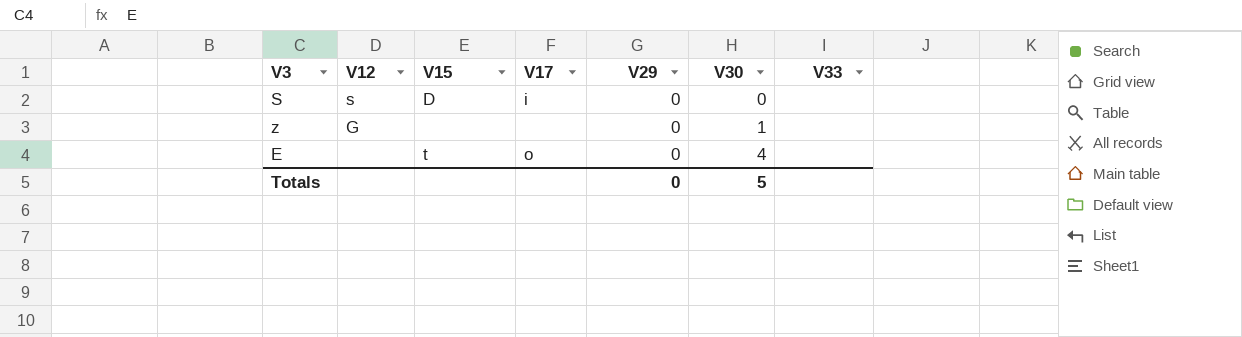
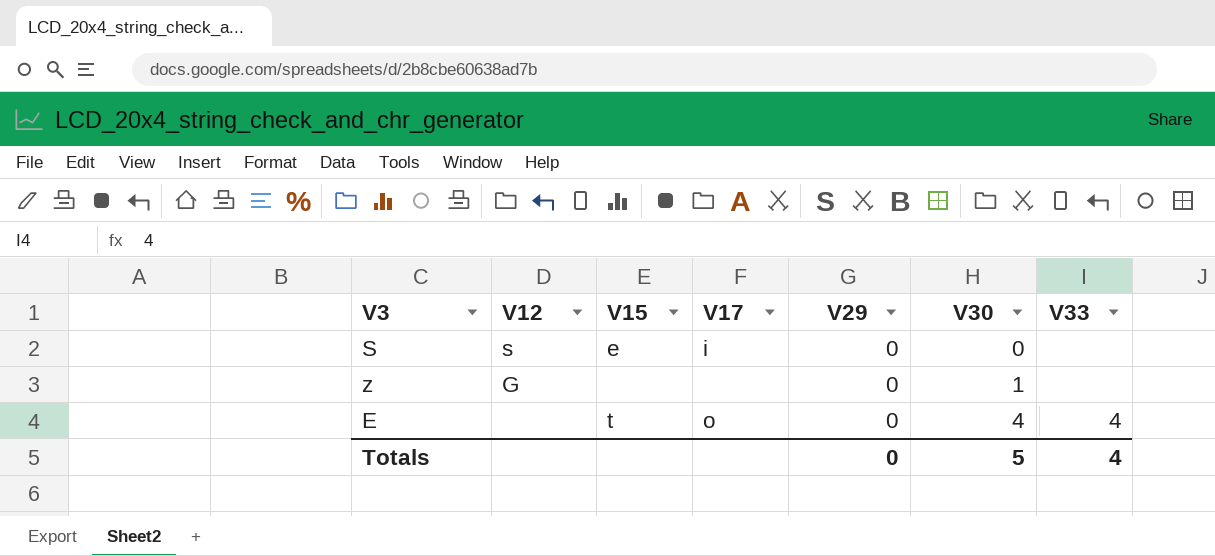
S | V15: D -> e
E | V33: none -> 4
Totals | V33: none -> 4

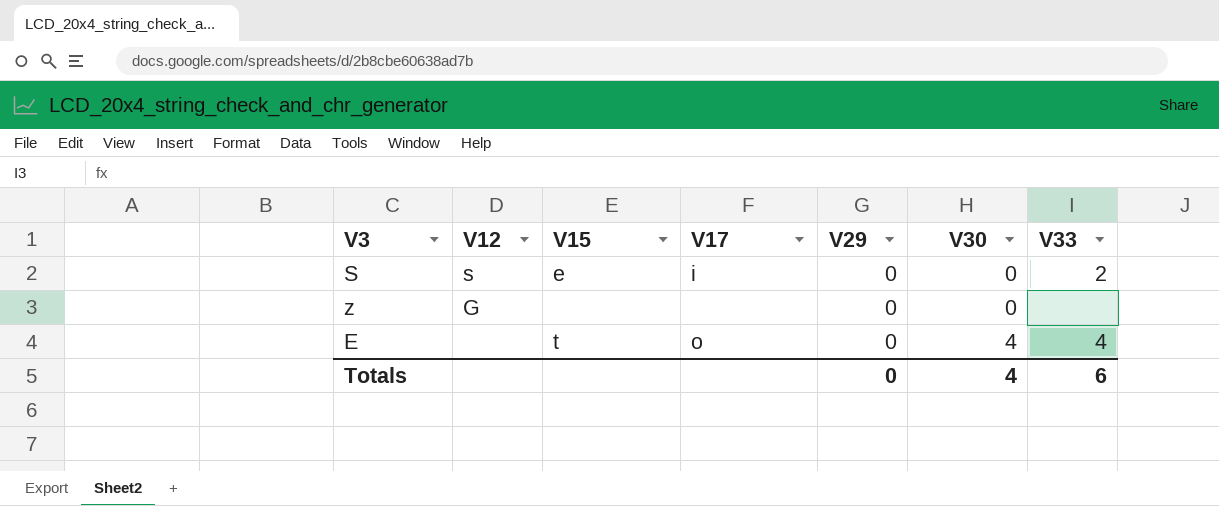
S | V33: none -> 2
z | V30: 1 -> 0
Totals | V30: 5 -> 4
Totals | V33: 4 -> 6

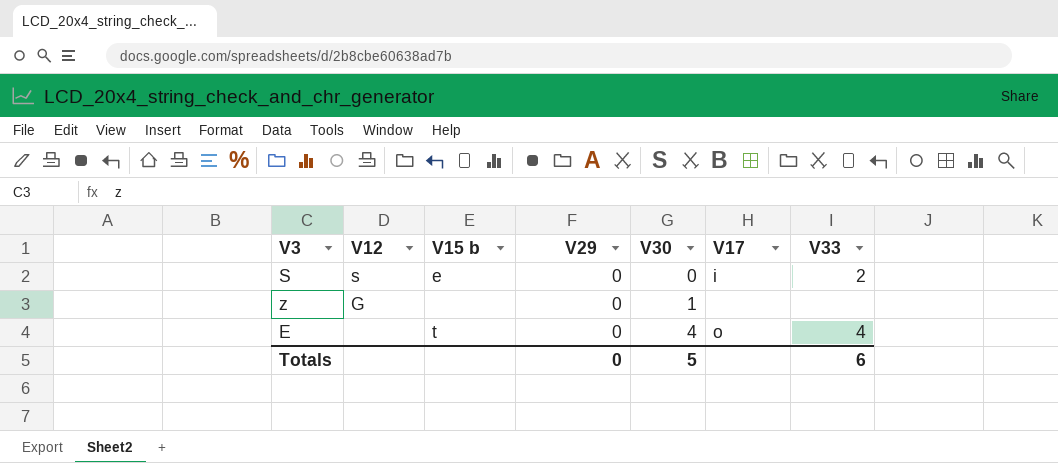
column name: V15 -> V15 b
column V17 | position: 4 -> 6
z | V30: 0 -> 1
Totals | V30: 4 -> 5

